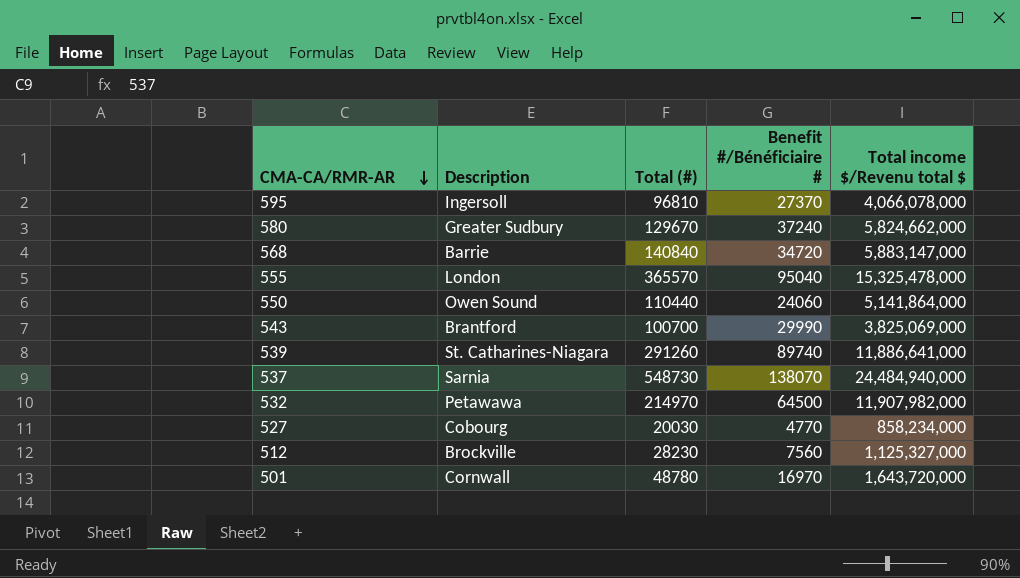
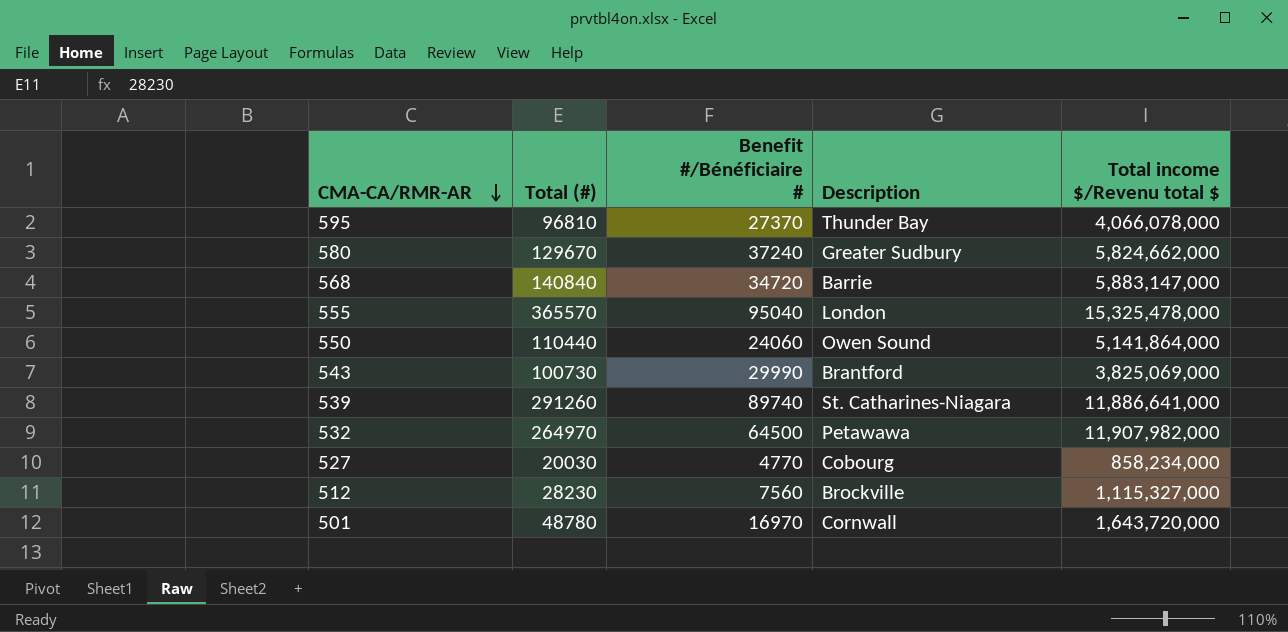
column Description | position: 2 -> 4
row 537: Sarnia | 548730 | 138070 | 24,484,940,000 -> none
595 | Description: Ingersoll -> Thunder Bay
543 | Total (#): 100700 -> 100730
532 | Total (#): 214970 -> 264970
512 | Total income $/Revenu total $: 1,125,327,000 -> 1,115,327,000

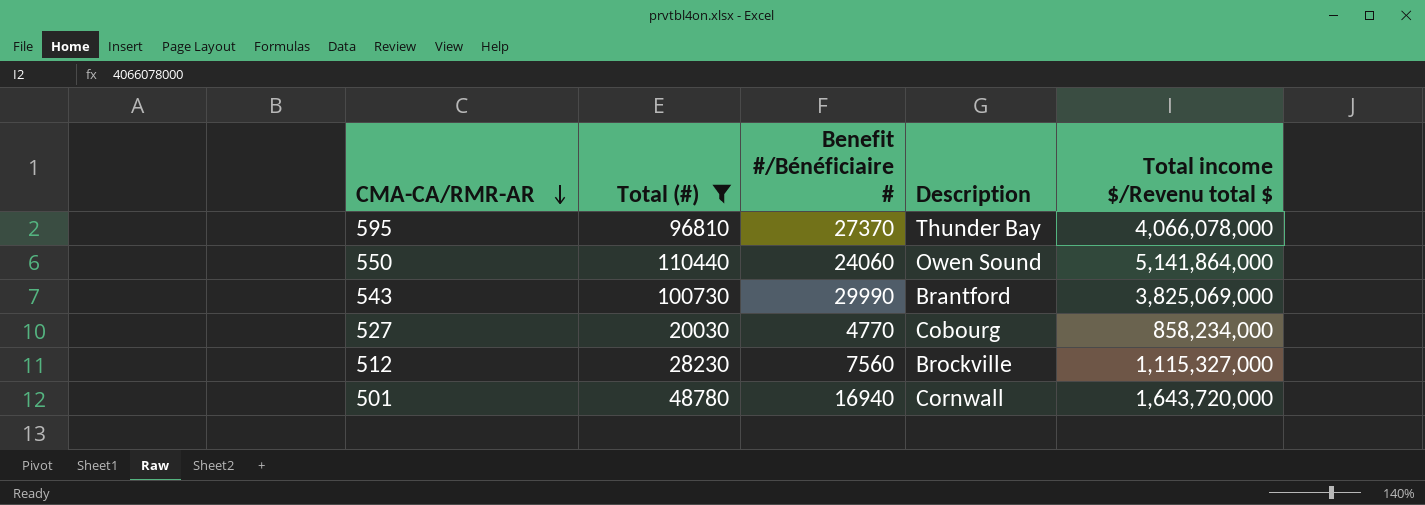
filter: none -> Total (#) <= 110440
501 | Benefit #/Bénéficiaire #: 16970 -> 16940

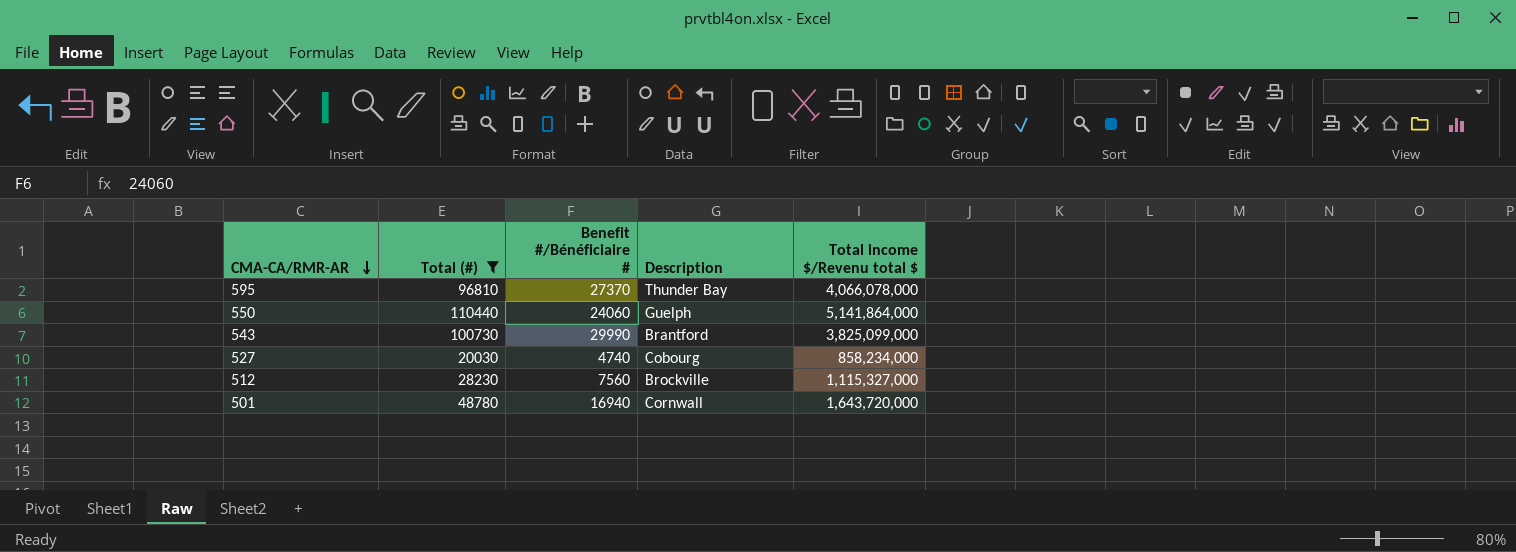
550 | Description: Owen Sound -> Guelph
543 | Total income $/Revenu total $: 3,825,069,000 -> 3,825,099,000
527 | Benefit #/Bénéficiaire #: 4770 -> 4740

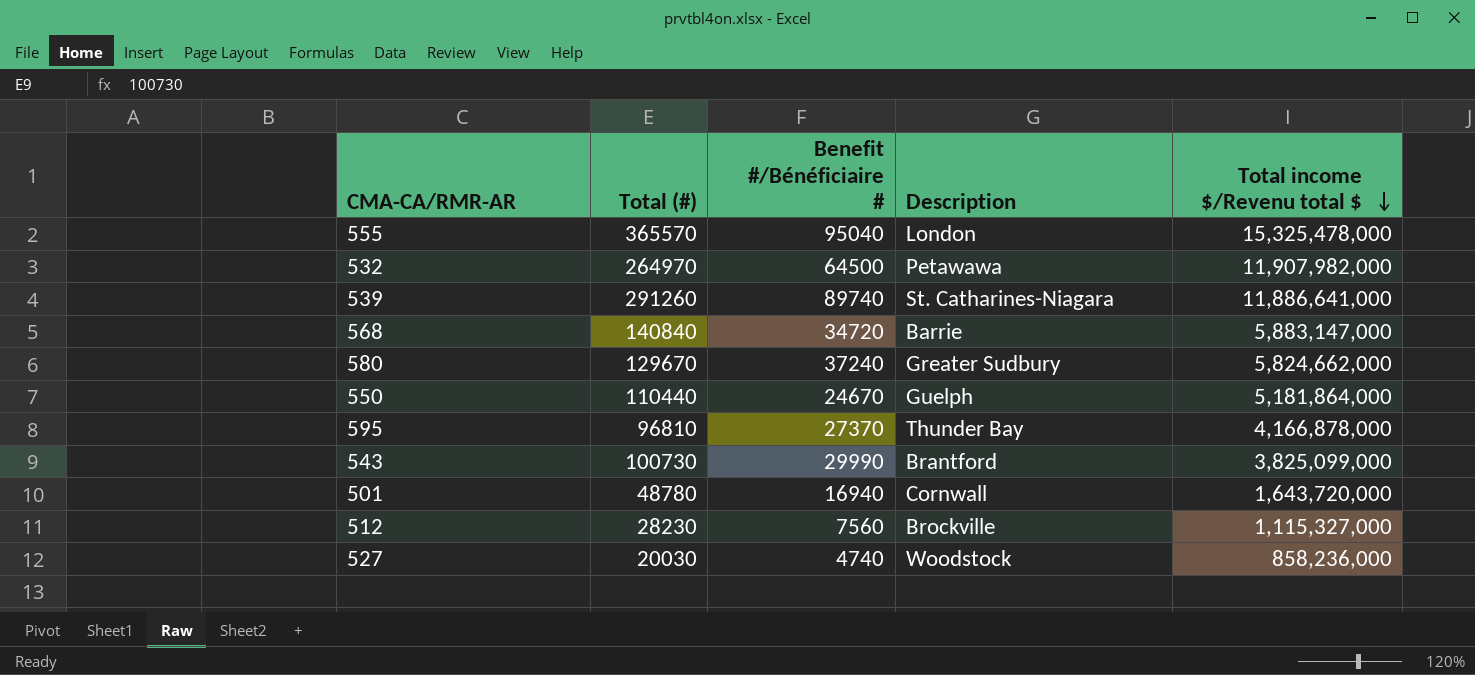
filter: Total (#) <= 110440 -> none
row order: CMA-CA/RMR-AR descending -> Total income $/Revenu total $ descending
550 | Benefit #/Bénéficiaire #: 24060 -> 24670
550 | Total income $/Revenu total $: 5,141,864,000 -> 5,181,864,000
595 | Total income $/Revenu total $: 4,066,078,000 -> 4,166,878,000
527 | Description: Cobourg -> Woodstock
527 | Total income $/Revenu total $: 858,234,000 -> 858,236,000

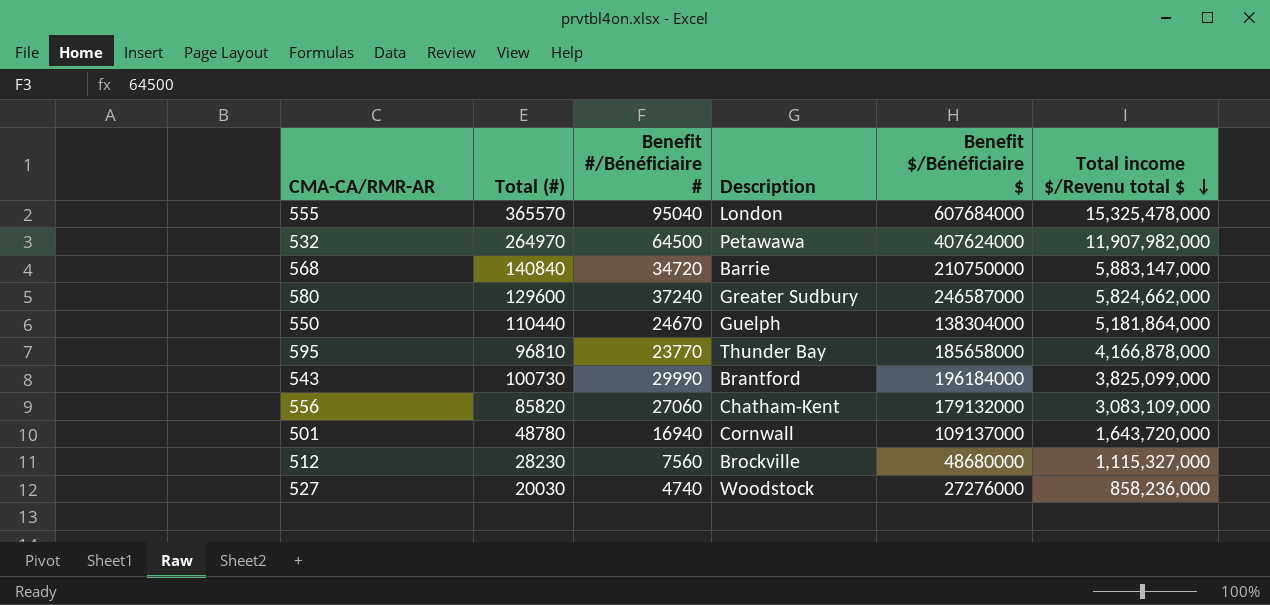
column Benefit $/Bénéficiaire $ | position: none -> 5
row 539: 291260 | 89740 | St. Catharines-Niagara | 11,886,641,000 -> none
580 | Total (#): 129670 -> 129600
595 | Benefit #/Bénéficiaire #: 27370 -> 23770
row 556: none -> 85820 | 27060 | Chatham-Kent | 179132000 | 3,083,109,000

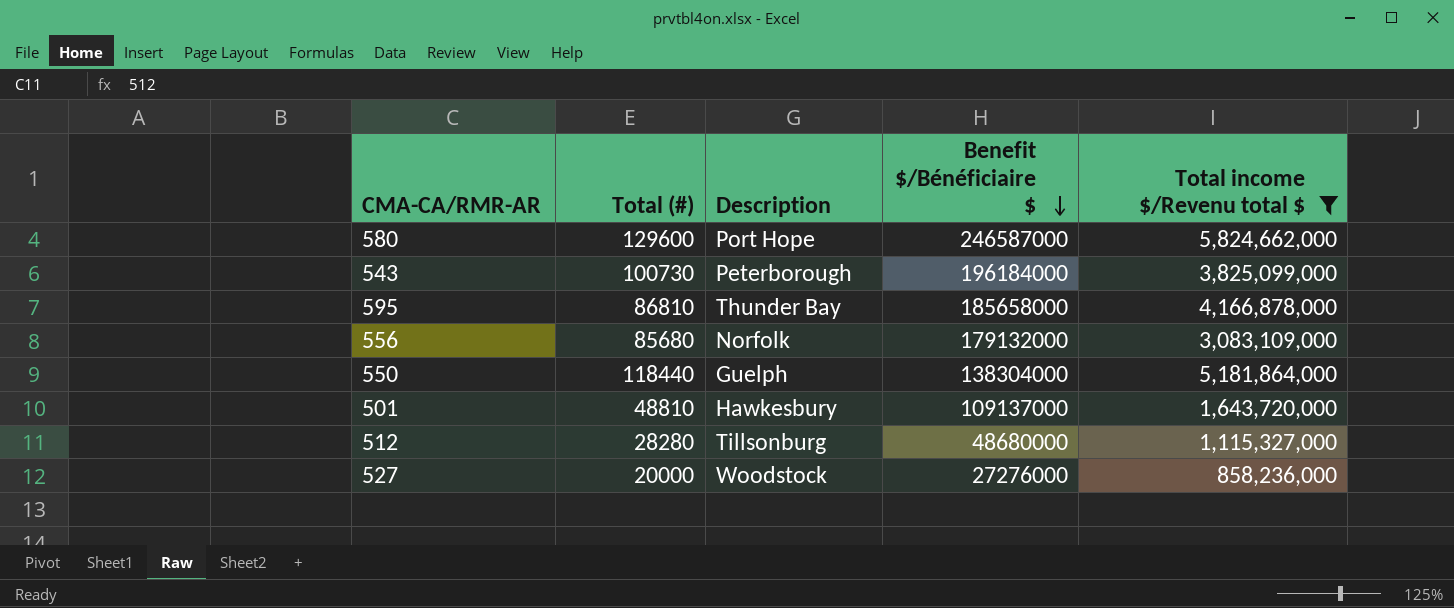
filter: none -> Total income $/Revenu total $ <= 5,824,662,000
row order: Total income $/Revenu total $ descending -> Benefit $/Bénéficiaire $ descending
column Benefit #/Bénéficiaire # | position: 3 -> none
580 | Description: Greater Sudbury -> Port Hope
543 | Description: Brantford -> Peterborough
595 | Total (#): 96810 -> 86810
556 | Total (#): 85820 -> 85680
556 | Description: Chatham-Kent -> Norfolk
550 | Total (#): 110440 -> 118440
501 | Total (#): 48780 -> 48810
501 | Description: Cornwall -> Hawkesbury
512 | Total (#): 28230 -> 28280
512 | Description: Brockville -> Tillsonburg
527 | Total (#): 20030 -> 20000

